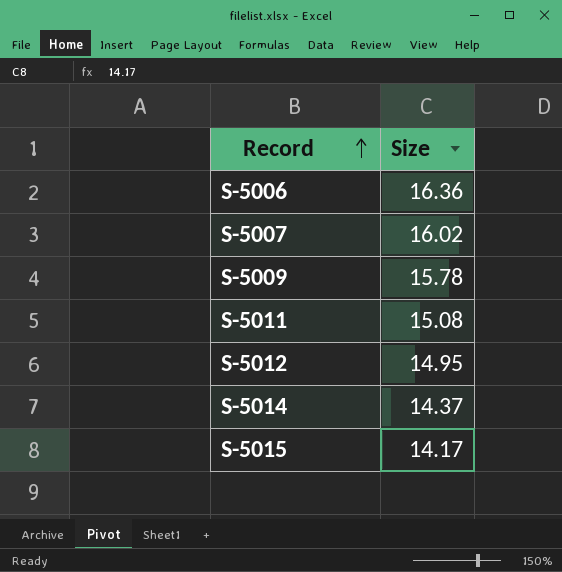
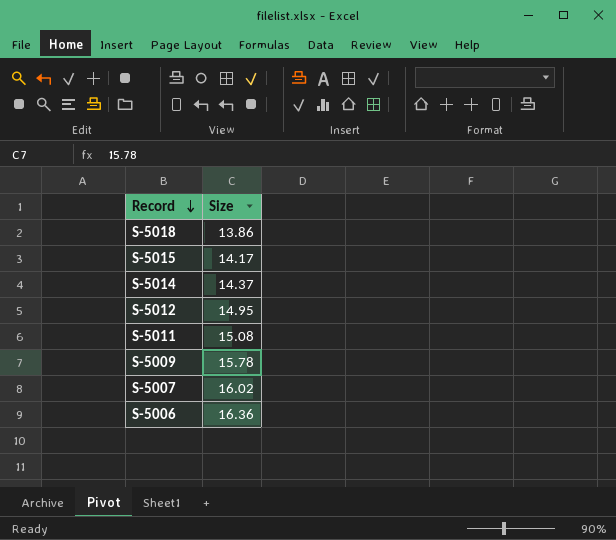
row order: Record ascending -> Record descending
row S-5018: none -> 13.86

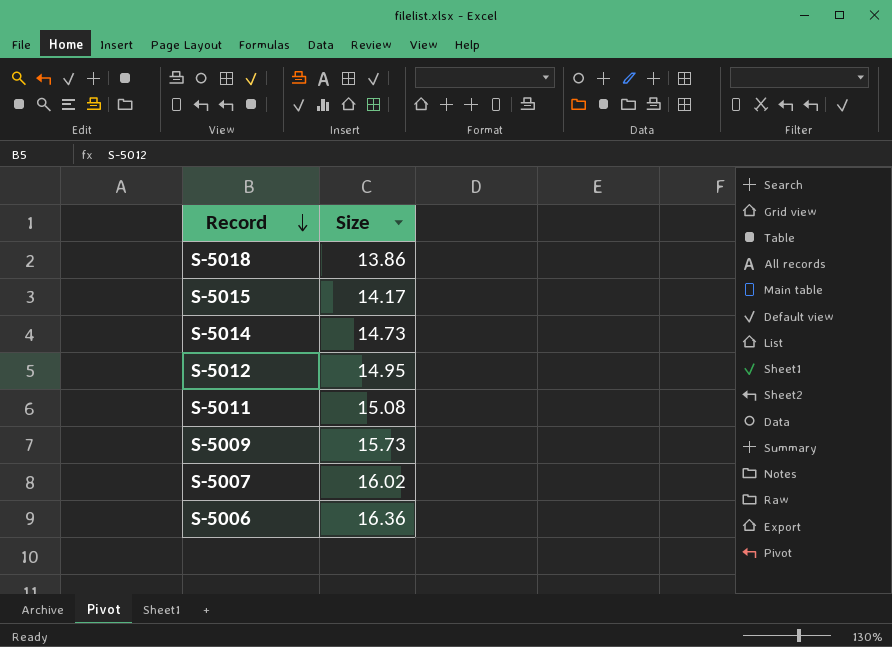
S-5014 | Size: 14.37 -> 14.73
S-5009 | Size: 15.78 -> 15.73

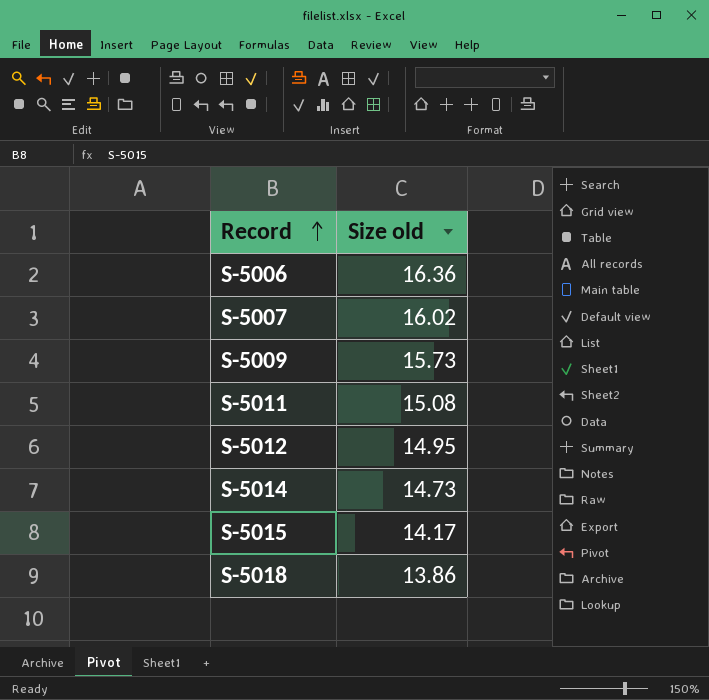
row order: Record descending -> Record ascending
column name: Size -> Size old

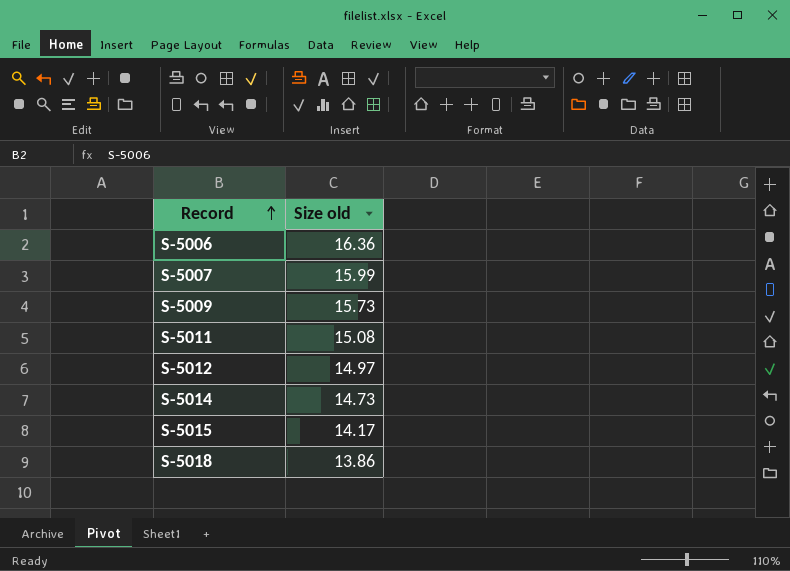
S-5007 | Size old: 16.02 -> 15.99
S-5012 | Size old: 14.95 -> 14.97

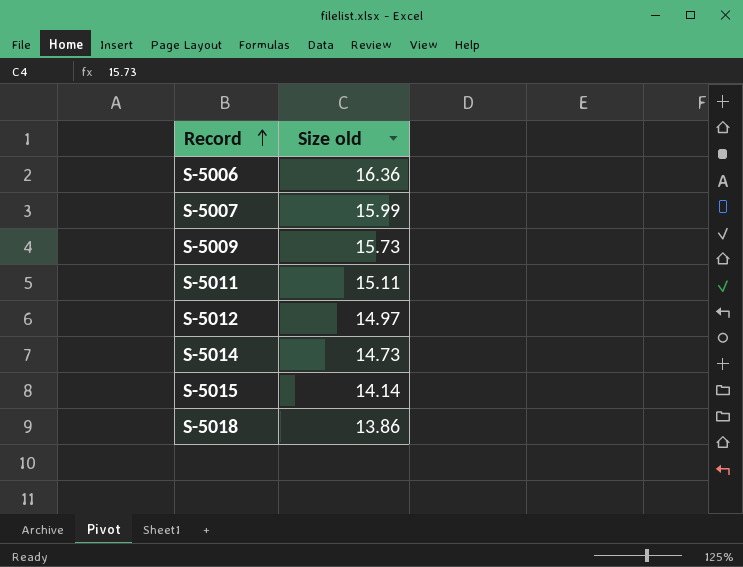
S-5011 | Size old: 15.08 -> 15.11
S-5015 | Size old: 14.17 -> 14.14

